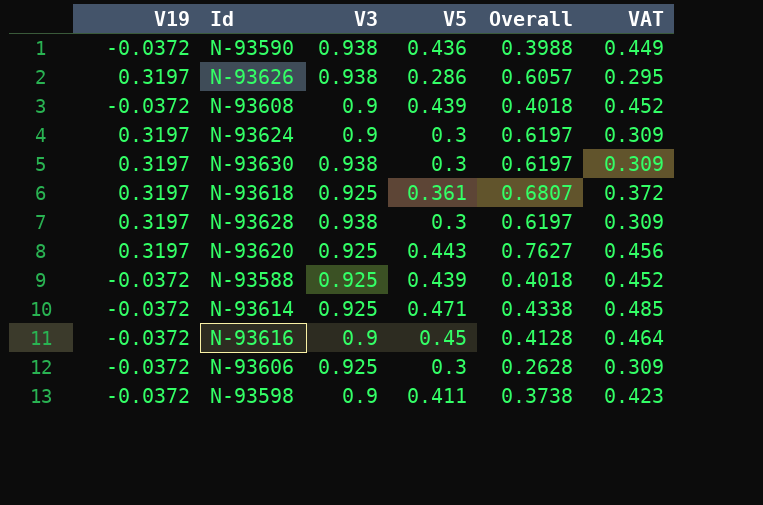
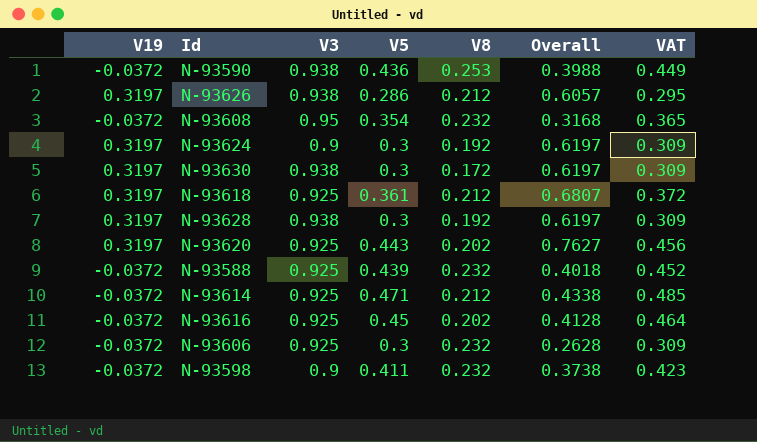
column V8 | position: none -> 5
N-93608 | V3: 0.9 -> 0.95
N-93608 | V5: 0.439 -> 0.354
N-93608 | Overall: 0.4018 -> 0.3168
N-93608 | VAT: 0.452 -> 0.365
N-93616 | V3: 0.9 -> 0.925

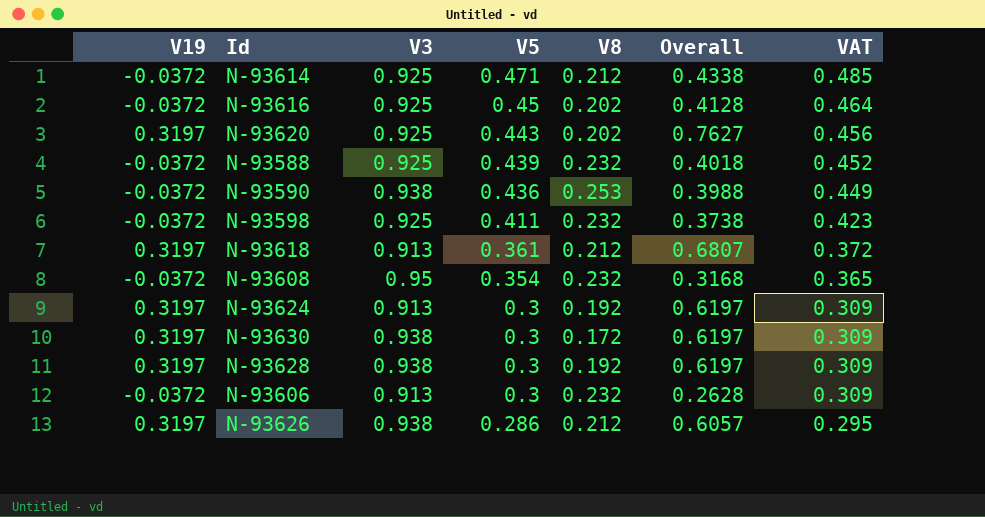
row order: none -> V5 descending
N-93598 | V3: 0.9 -> 0.925
N-93618 | V3: 0.925 -> 0.913
N-93624 | V3: 0.9 -> 0.913
N-93606 | V3: 0.925 -> 0.913

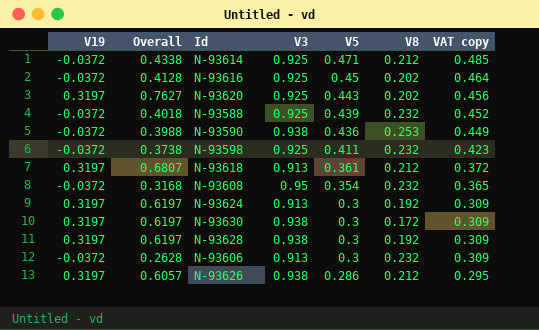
column Overall | position: 6 -> 2
column name: VAT -> VAT copy

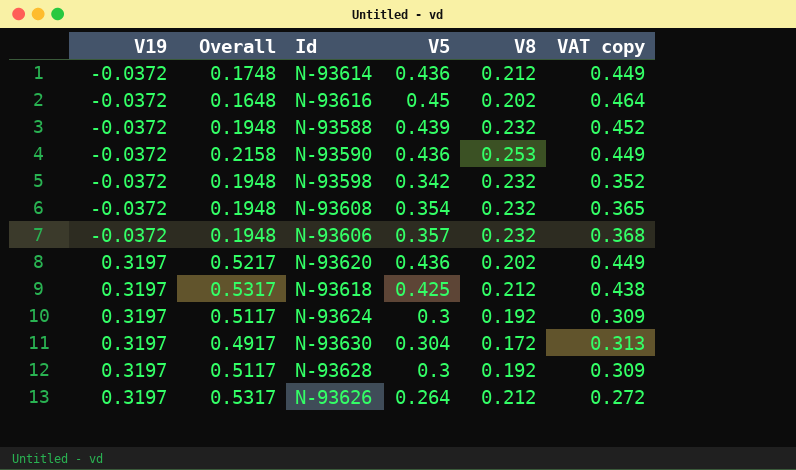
row order: V5 descending -> V19 ascending
column V3 | position: 4 -> none
column Overall | formula: [V19] + [V5] -> [V19] + [V8]
N-93614 | V5: 0.471 -> 0.436
N-93614 | VAT copy: 0.485 -> 0.449
N-93598 | V5: 0.411 -> 0.342
N-93598 | VAT copy: 0.423 -> 0.352
N-93606 | V5: 0.3 -> 0.357
N-93606 | VAT copy: 0.309 -> 0.368
N-93620 | V5: 0.443 -> 0.436
N-93620 | VAT copy: 0.456 -> 0.449
N-93618 | V5: 0.361 -> 0.425
N-93618 | VAT copy: 0.372 -> 0.438
N-93630 | V5: 0.3 -> 0.304
N-93630 | VAT copy: 0.309 -> 0.313
N-93626 | V5: 0.286 -> 0.264
N-93626 | VAT copy: 0.295 -> 0.272

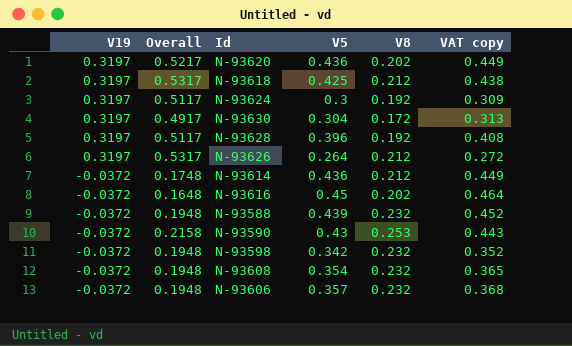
row order: V19 ascending -> V19 descending
N-93628 | V5: 0.3 -> 0.396
N-93628 | VAT copy: 0.309 -> 0.408
N-93590 | V5: 0.436 -> 0.43
N-93590 | VAT copy: 0.449 -> 0.443

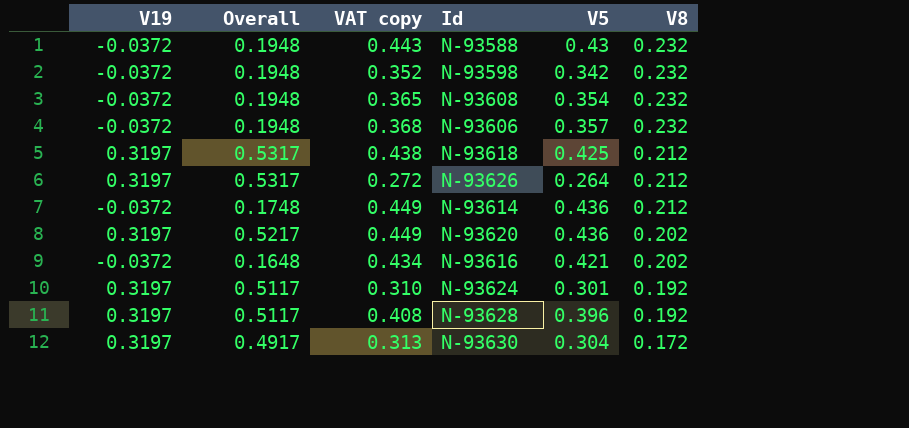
row order: V19 descending -> V8 descending
column VAT copy | position: 6 -> 3
row N-93590: -0.0372 | 0.2158 | 0.43 | 0.253 | 0.443 -> none
N-93588 | VAT copy: 0.452 -> 0.443
N-93588 | V5: 0.439 -> 0.43
N-93616 | VAT copy: 0.464 -> 0.434
N-93616 | V5: 0.45 -> 0.421
N-93624 | VAT copy: 0.309 -> 0.310
N-93624 | V5: 0.3 -> 0.301

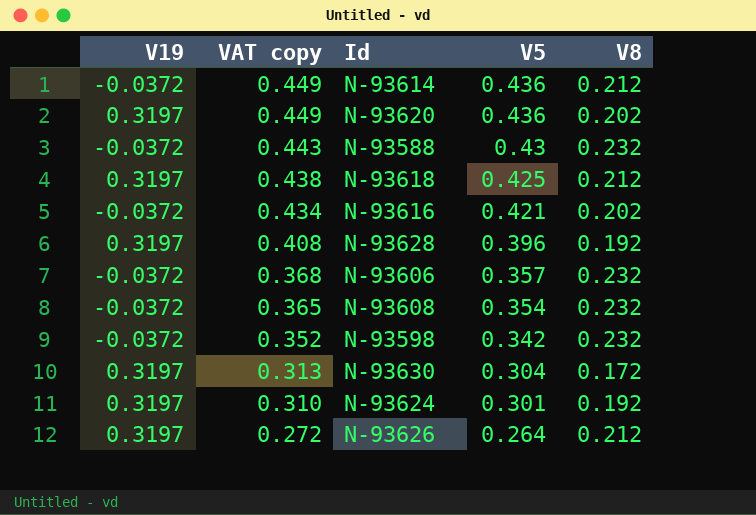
row order: V8 descending -> VAT copy descending
column Overall | formula: [V19] + [V8] -> none

